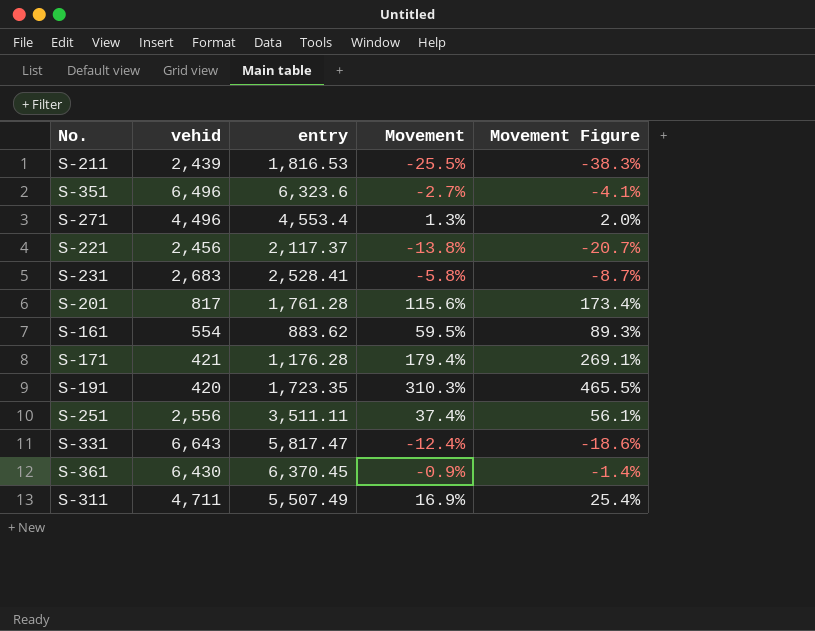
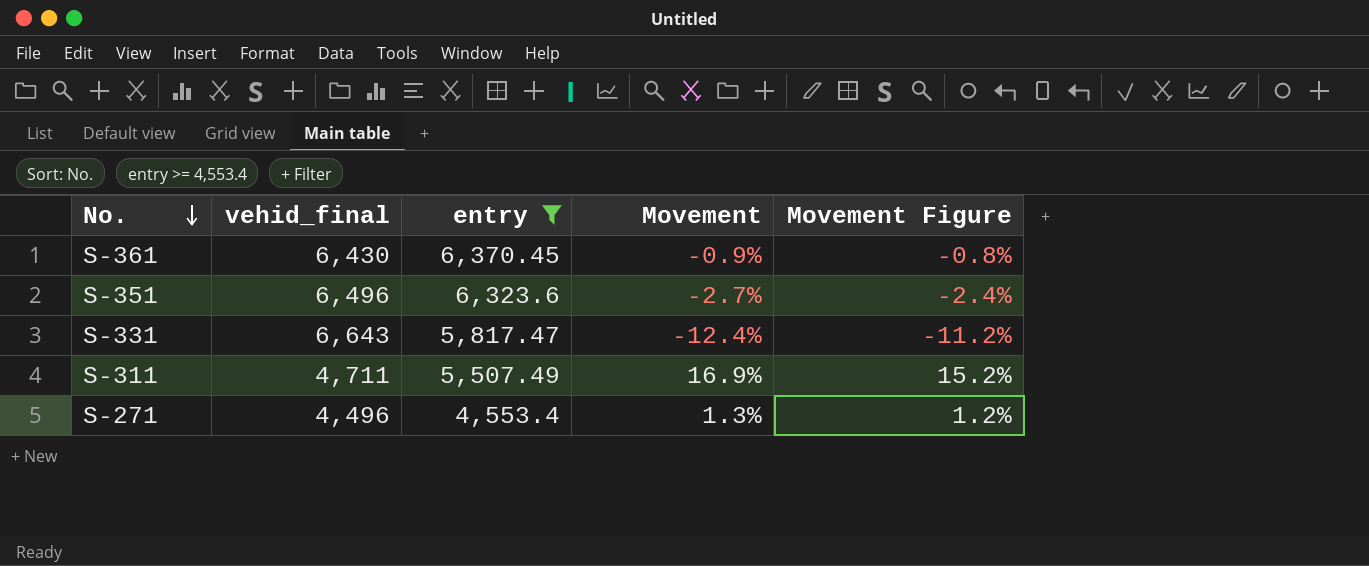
filter: none -> entry >= 4,553.4
row order: none -> No. descending
column name: vehid -> vehid_final
column Movement Figure | formula: [Movement] * 1.5 -> [Movement] * 0.9

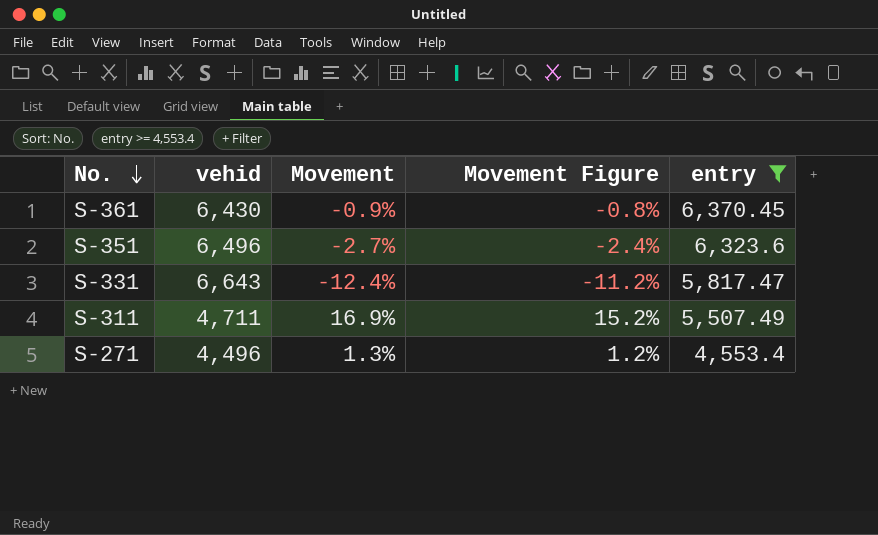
column name: vehid_final -> vehid
column entry | position: 3 -> 5

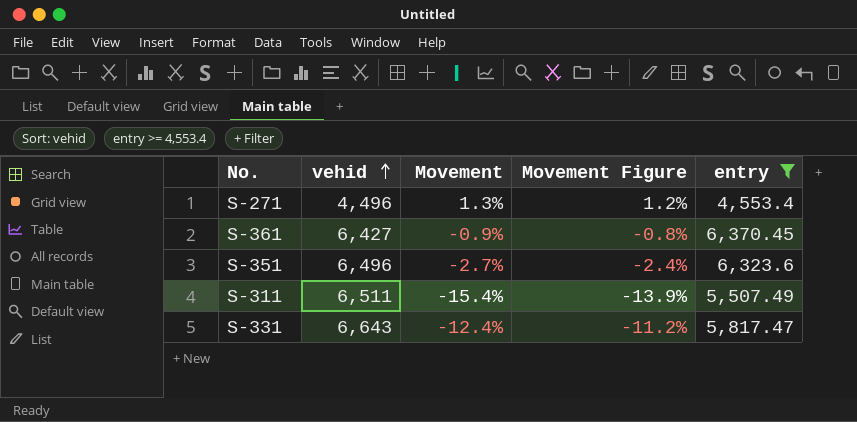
row order: No. descending -> vehid ascending
S-361 | vehid: 6,430 -> 6,427
S-311 | vehid: 4,711 -> 6,511
S-311 | Movement: 16.9% -> -15.4%
S-311 | Movement Figure: 15.2% -> -13.9%

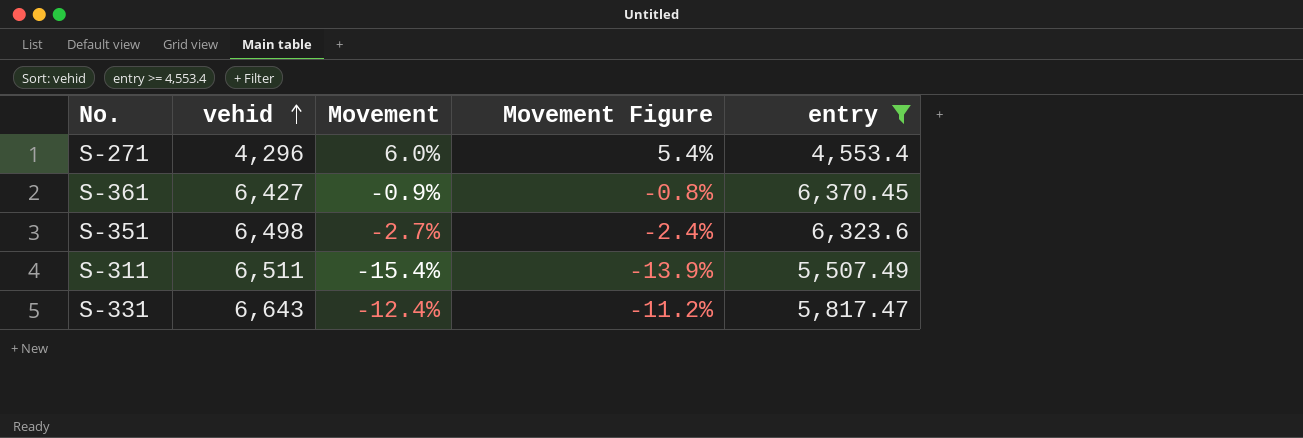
S-271 | vehid: 4,496 -> 4,296
S-271 | Movement: 1.3% -> 6.0%
S-271 | Movement Figure: 1.2% -> 5.4%
S-351 | vehid: 6,496 -> 6,498

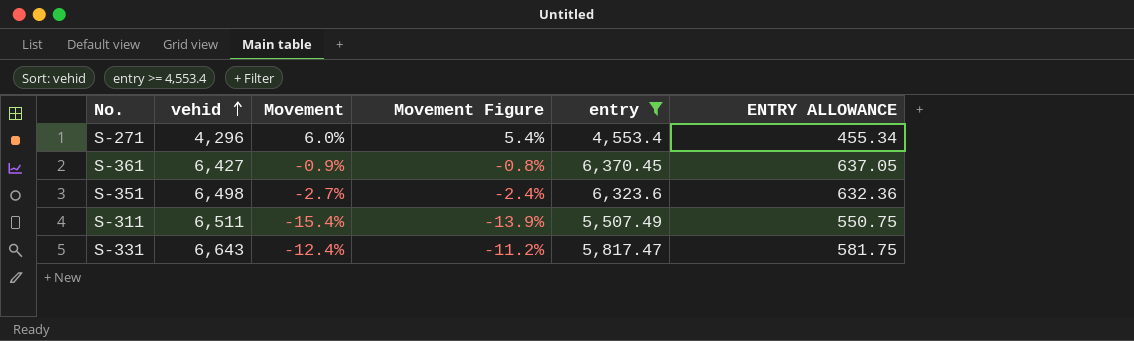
column ENTRY ALLOWANCE | formula: none -> [entry] * 0.1

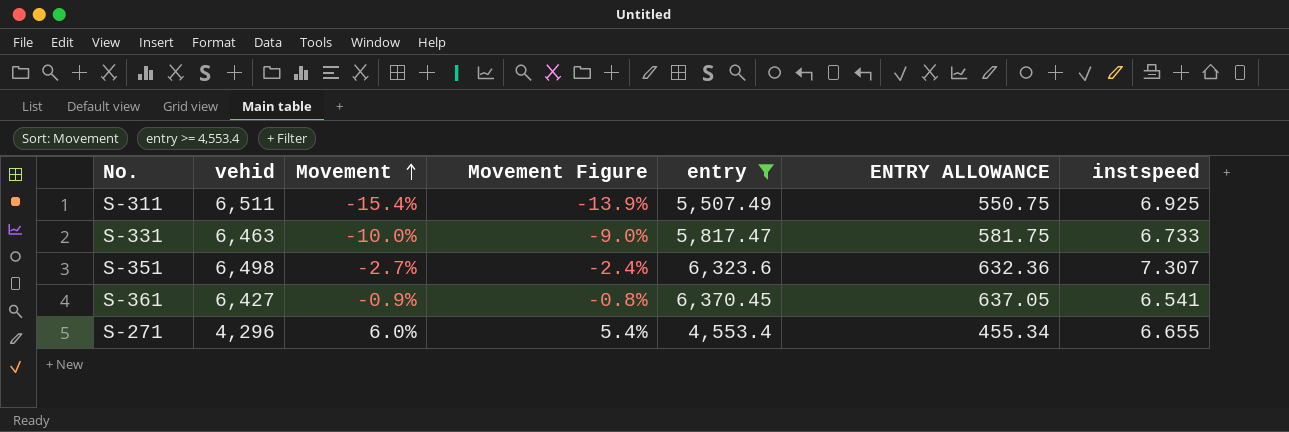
row order: vehid ascending -> Movement ascending
column instspeed | position: none -> 7
S-331 | vehid: 6,643 -> 6,463
S-331 | Movement: -12.4% -> -10.0%
S-331 | Movement Figure: -11.2% -> -9.0%

